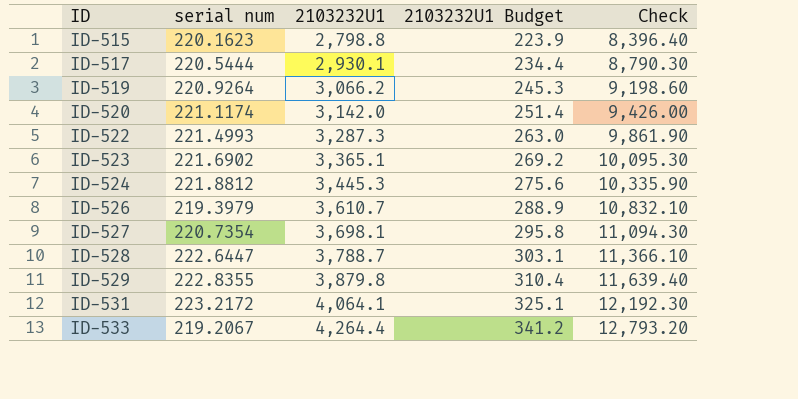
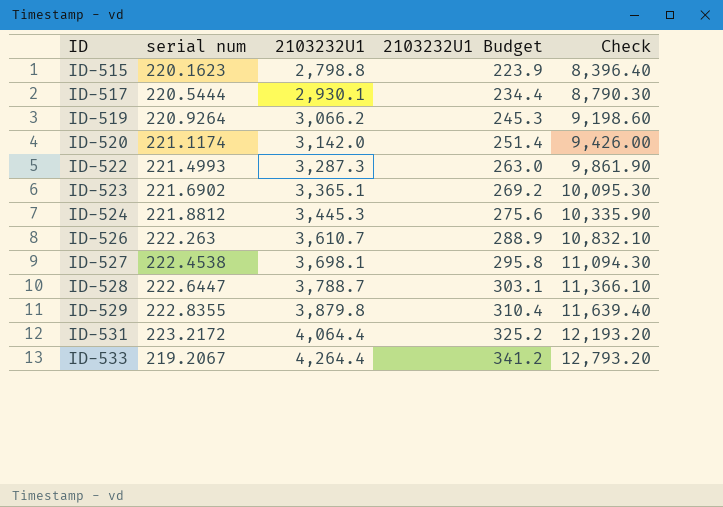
ID-526 | serial num: 219.3979 -> 222.263
ID-527 | serial num: 220.7354 -> 222.4538
ID-531 | 2103232U1: 4,064.1 -> 4,064.4
ID-531 | 2103232U1 Budget: 325.1 -> 325.2
ID-531 | Check: 12,192.30 -> 12,193.20

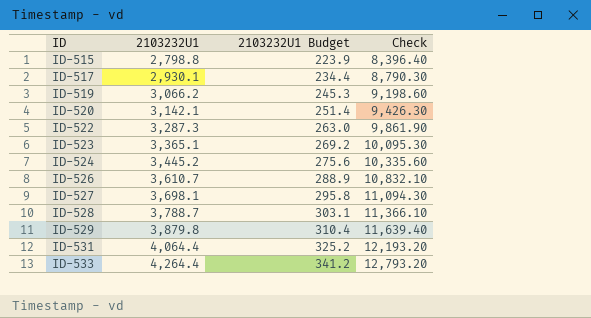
column serial num | position: 2 -> none
ID-520 | 2103232U1: 3,142.0 -> 3,142.1
ID-520 | Check: 9,426.00 -> 9,426.30
ID-524 | 2103232U1: 3,445.3 -> 3,445.2
ID-524 | Check: 10,335.90 -> 10,335.60

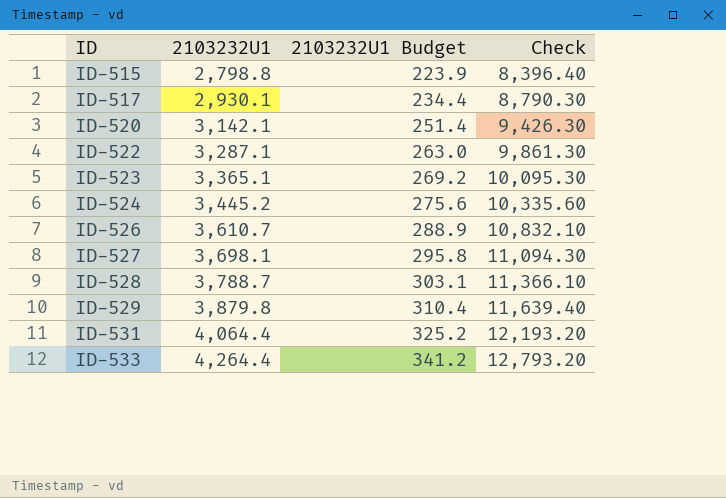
row ID-519: 3,066.2 | 245.3 | 9,198.60 -> none
ID-522 | 2103232U1: 3,287.3 -> 3,287.1
ID-522 | Check: 9,861.90 -> 9,861.30

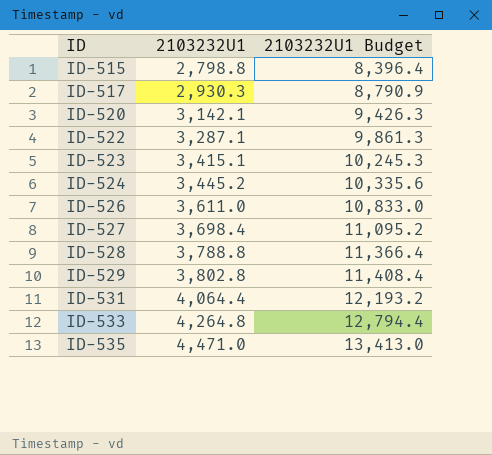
column Check | formula: [2103232U1] * 3 -> none
column 2103232U1 Budget | formula: [2103232U1] * 0.08 -> [2103232U1] * 3
ID-517 | 2103232U1: 2,930.1 -> 2,930.3
ID-523 | 2103232U1: 3,365.1 -> 3,415.1
ID-526 | 2103232U1: 3,610.7 -> 3,611.0
ID-527 | 2103232U1: 3,698.1 -> 3,698.4
ID-528 | 2103232U1: 3,788.7 -> 3,788.8
ID-529 | 2103232U1: 3,879.8 -> 3,802.8
ID-533 | 2103232U1: 4,264.4 -> 4,264.8
row ID-535: none -> 4,471.0 | 13,413.0

